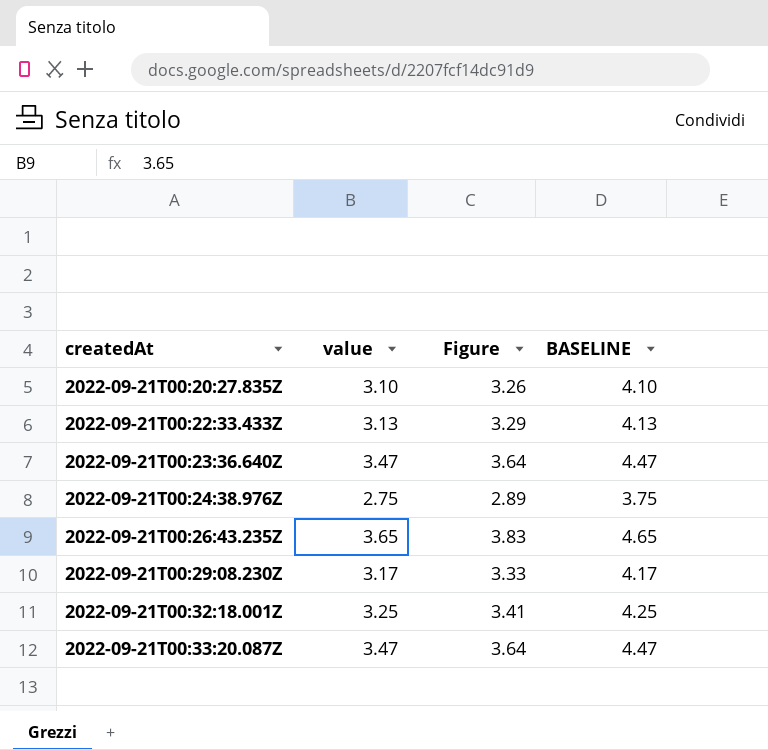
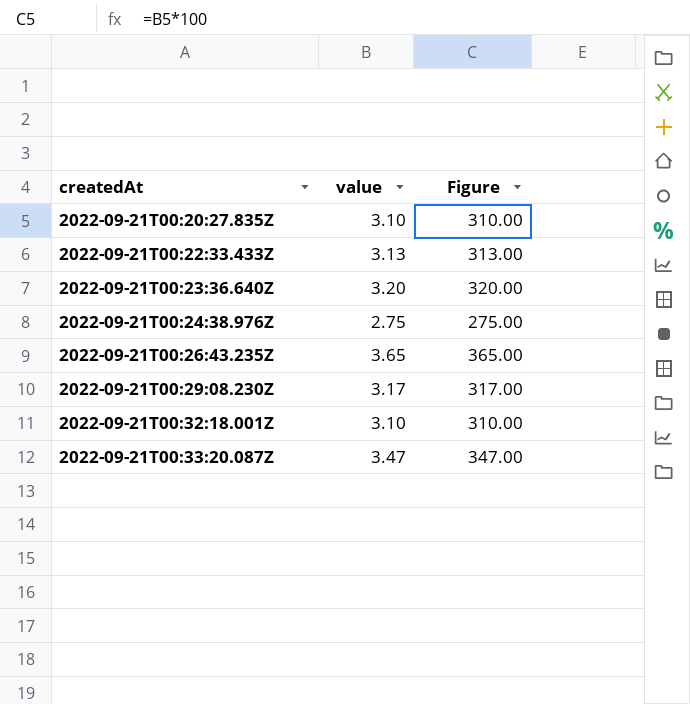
column BASELINE | formula: [value] + 1 -> none
column Figure | formula: [value] * 1.05 -> [value] * 100
2022-09-21T00:23:36.640Z | value: 3.47 -> 3.20
2022-09-21T00:32:18.001Z | value: 3.25 -> 3.10

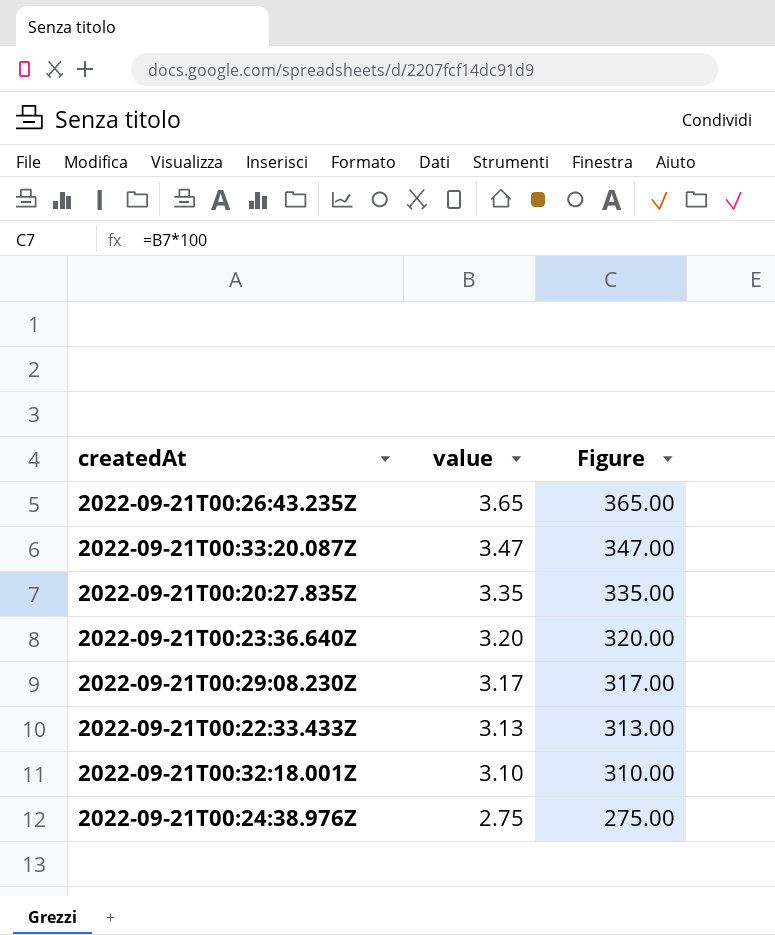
row order: createdAt ascending -> value descending
2022-09-21T00:20:27.835Z | value: 3.10 -> 3.35
2022-09-21T00:20:27.835Z | Figure: 310.00 -> 335.00

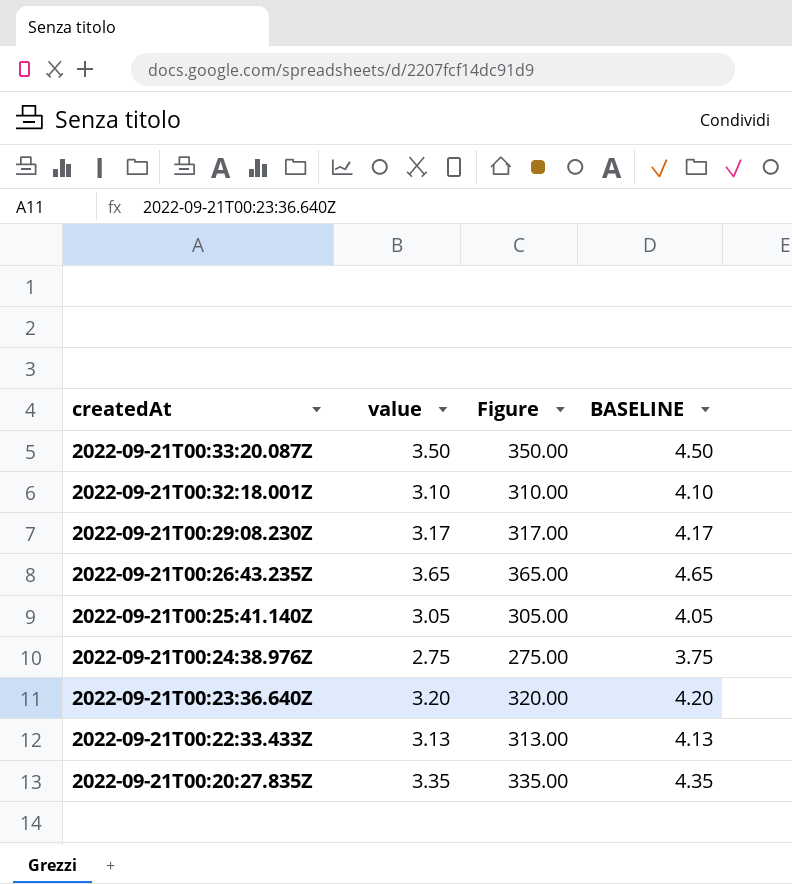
row order: value descending -> createdAt descending
column BASELINE | formula: none -> [value] + 1
2022-09-21T00:33:20.087Z | value: 3.47 -> 3.50
2022-09-21T00:33:20.087Z | Figure: 347.00 -> 350.00
row 2022-09-21T00:25:41.140Z: none -> 3.05 | 305.00 | 4.05

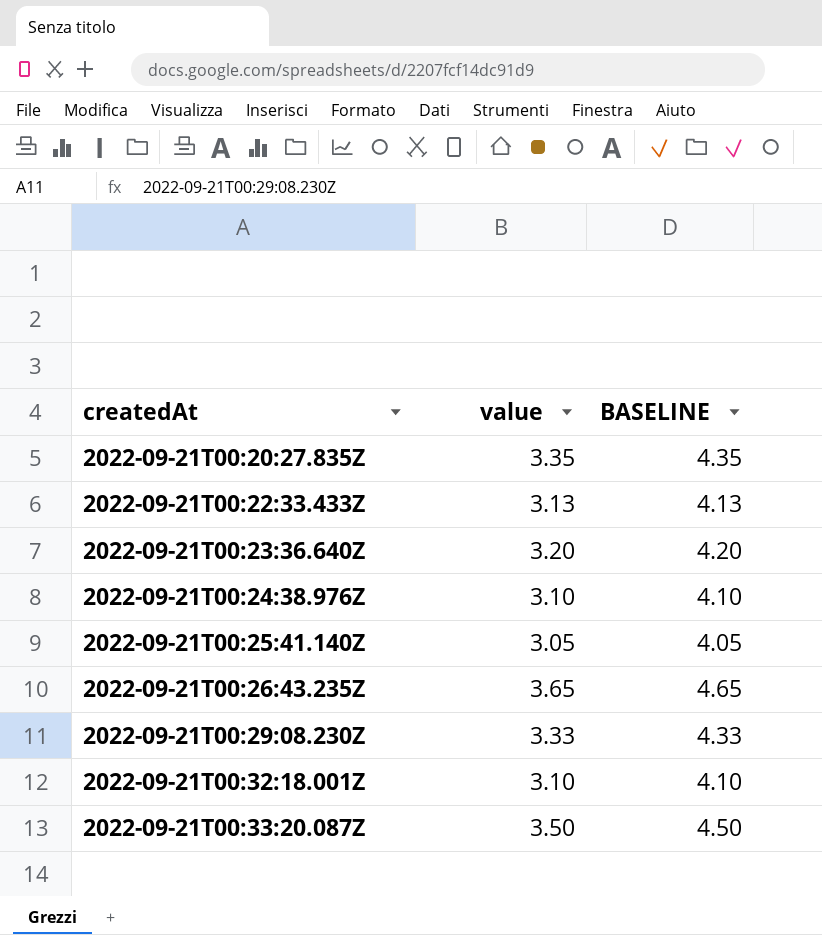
row order: createdAt descending -> createdAt ascending
column Figure | formula: [value] * 100 -> none
2022-09-21T00:24:38.976Z | value: 2.75 -> 3.10
2022-09-21T00:24:38.976Z | BASELINE: 3.75 -> 4.10
2022-09-21T00:29:08.230Z | value: 3.17 -> 3.33
2022-09-21T00:29:08.230Z | BASELINE: 4.17 -> 4.33

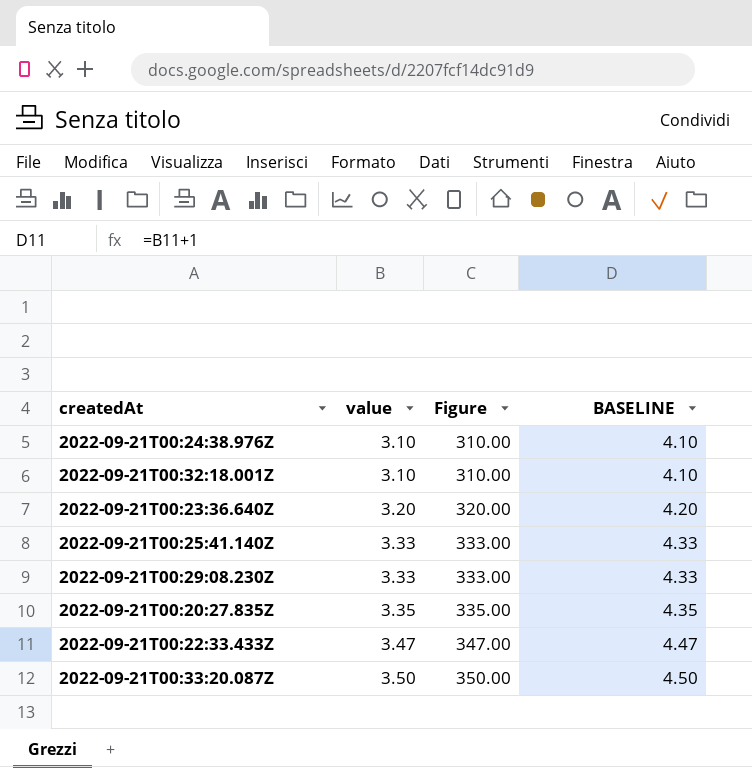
row order: createdAt ascending -> value ascending
column Figure | formula: none -> [value] * 100
row 2022-09-21T00:26:43.235Z: 3.65 | 4.65 -> none
2022-09-21T00:25:41.140Z | value: 3.05 -> 3.33
2022-09-21T00:25:41.140Z | BASELINE: 4.05 -> 4.33
2022-09-21T00:22:33.433Z | value: 3.13 -> 3.47
2022-09-21T00:22:33.433Z | BASELINE: 4.13 -> 4.47

